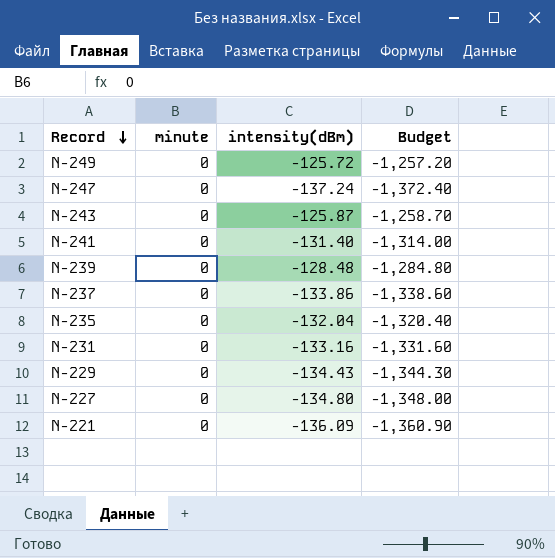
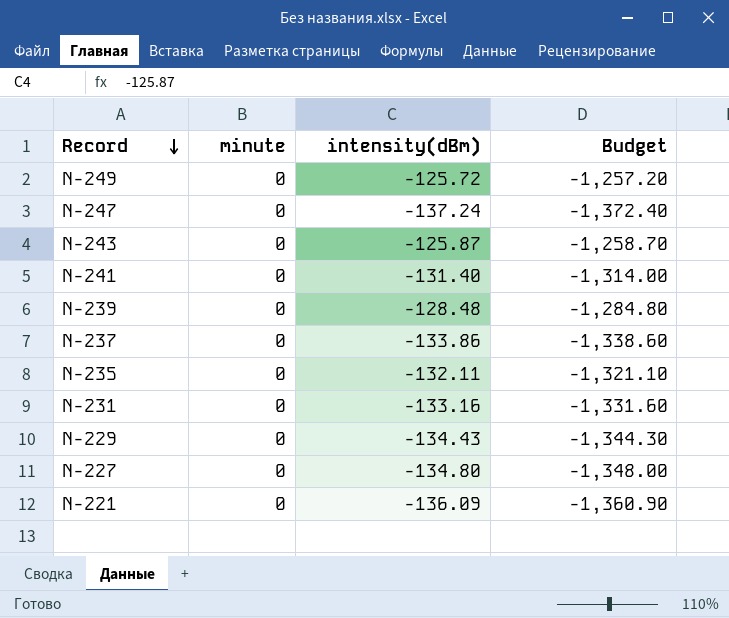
N-235 | intensity(dBm): -132.04 -> -132.11
N-235 | Budget: -1,320.40 -> -1,321.10

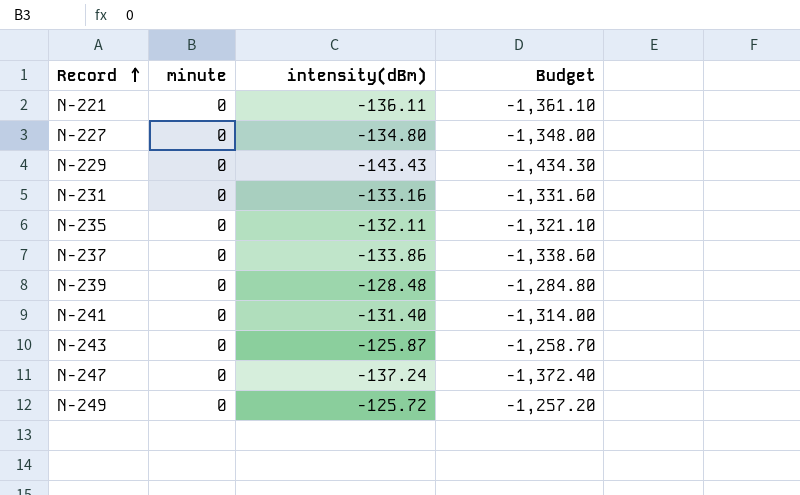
row order: Record descending -> Record ascending
N-221 | intensity(dBm): -136.09 -> -136.11
N-221 | Budget: -1,360.90 -> -1,361.10
N-229 | intensity(dBm): -134.43 -> -143.43
N-229 | Budget: -1,344.30 -> -1,434.30

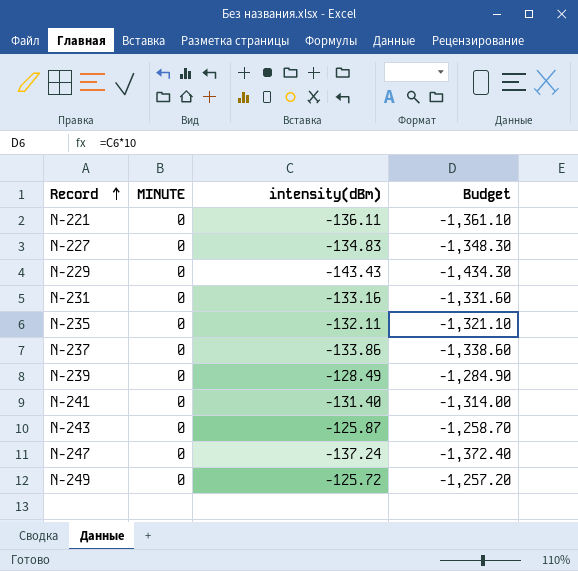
column name: minute -> MINUTE
N-227 | intensity(dBm): -134.80 -> -134.83
N-227 | Budget: -1,348.00 -> -1,348.30
N-239 | intensity(dBm): -128.48 -> -128.49
N-239 | Budget: -1,284.80 -> -1,284.90

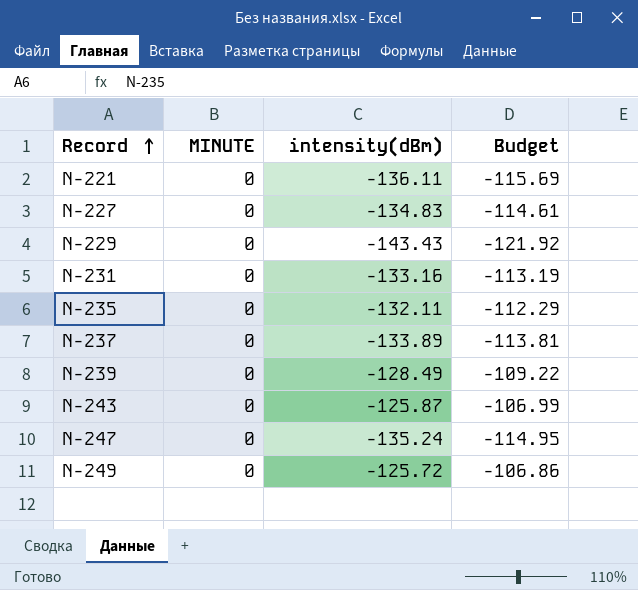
column Budget | formula: [intensity(dBm)] * 10 -> [intensity(dBm)] * 0.85
row N-241: 0 | -131.40 | -1,314.00 -> none
N-237 | intensity(dBm): -133.86 -> -133.89
N-247 | intensity(dBm): -137.24 -> -135.24

